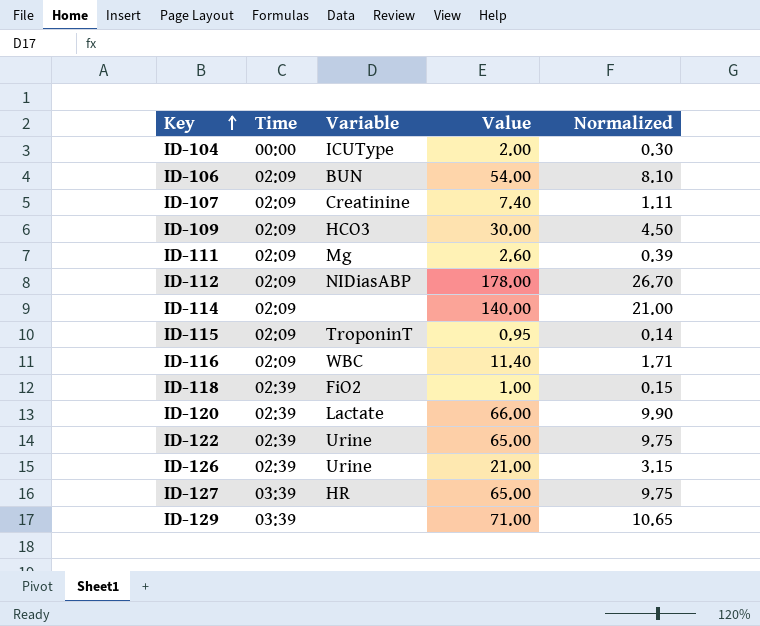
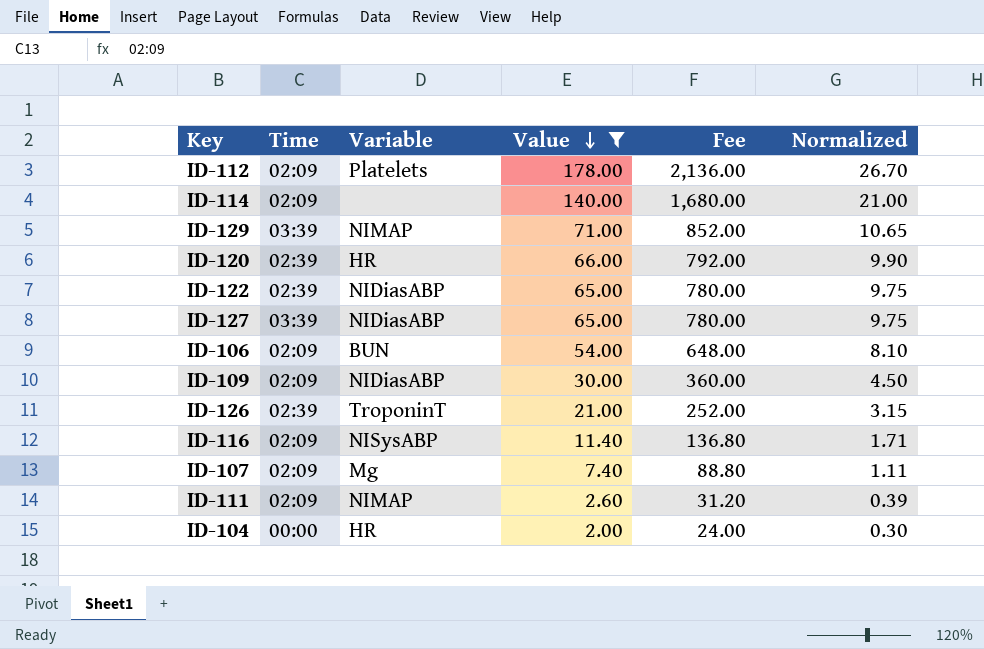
filter: none -> Value >= 2.00
row order: Key ascending -> Value descending
column Fee | formula: none -> [Value] * 12
ID-112 | Variable: NIDiasABP -> Platelets
ID-129 | Variable: none -> NIMAP
ID-120 | Variable: Lactate -> HR
ID-122 | Variable: Urine -> NIDiasABP
ID-127 | Variable: HR -> NIDiasABP
ID-109 | Variable: HCO3 -> NIDiasABP
ID-126 | Variable: Urine -> TroponinT
ID-116 | Variable: WBC -> NISysABP
ID-107 | Variable: Creatinine -> Mg
ID-111 | Variable: Mg -> NIMAP
ID-104 | Variable: ICUType -> HR

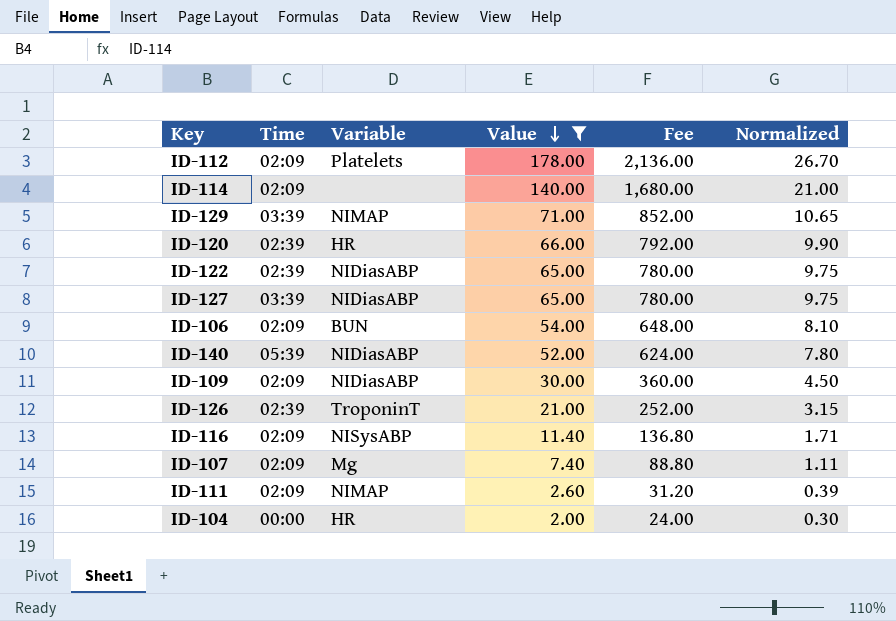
row ID-140: none -> 05:39 | NIDiasABP | 52.00 | 624.00 | 7.80

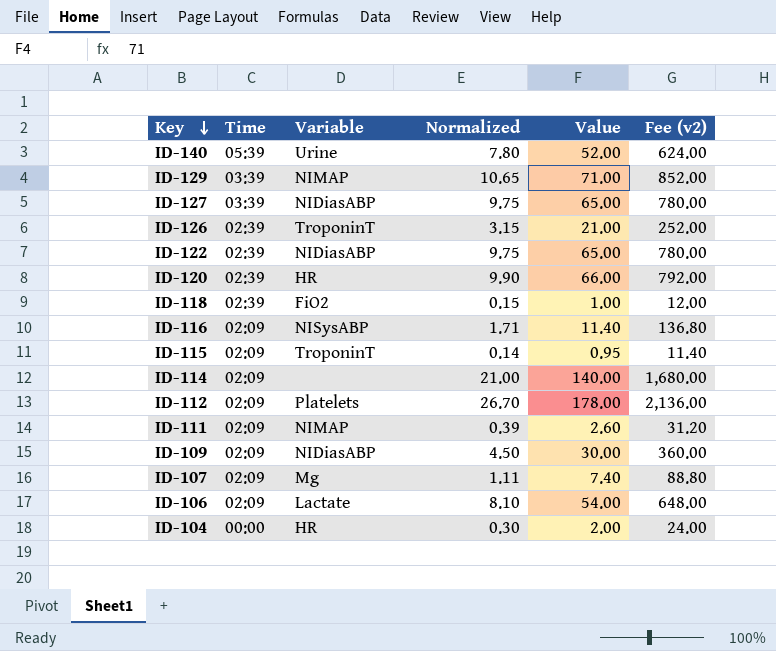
filter: Value >= 2.00 -> none
row order: Value descending -> Key descending
column Normalized | position: 6 -> 4
column name: Fee -> Fee (v2)
ID-140 | Variable: NIDiasABP -> Urine
ID-106 | Variable: BUN -> Lactate

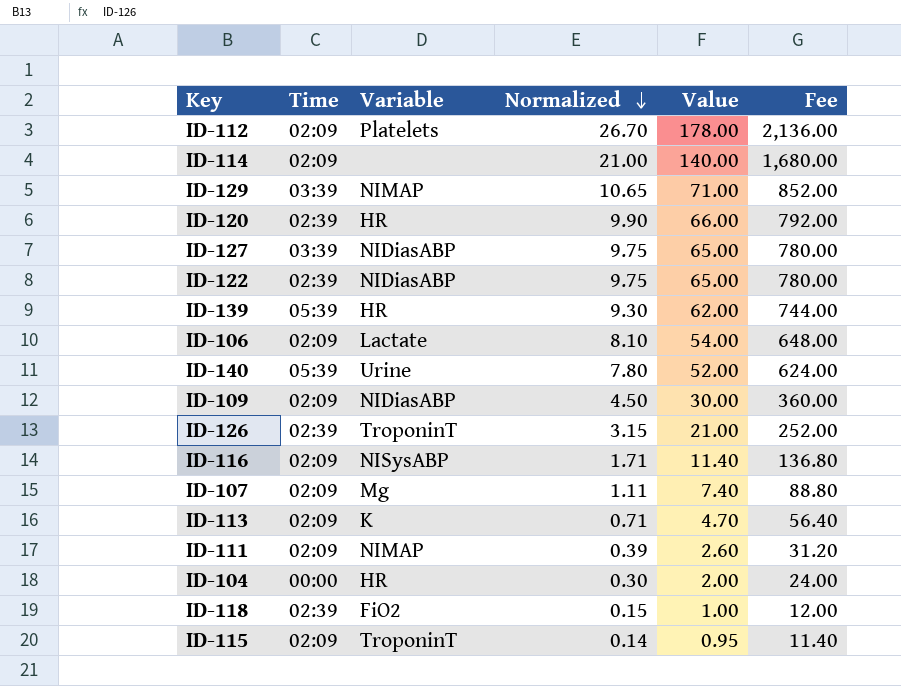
row order: Key descending -> Normalized descending
column name: Fee (v2) -> Fee
row ID-139: none -> 05:39 | HR | 9.30 | 62.00 | 744.00
row ID-113: none -> 02:09 | K | 0.71 | 4.70 | 56.40

